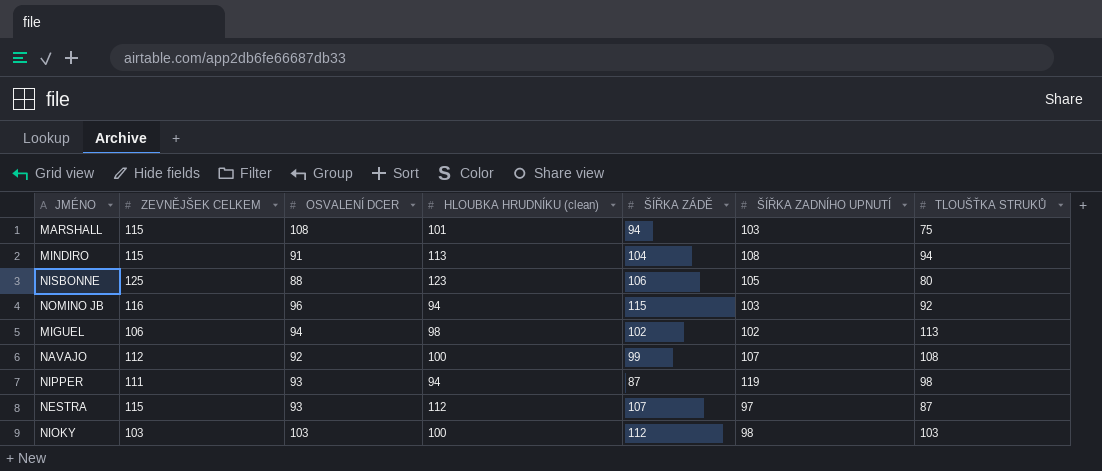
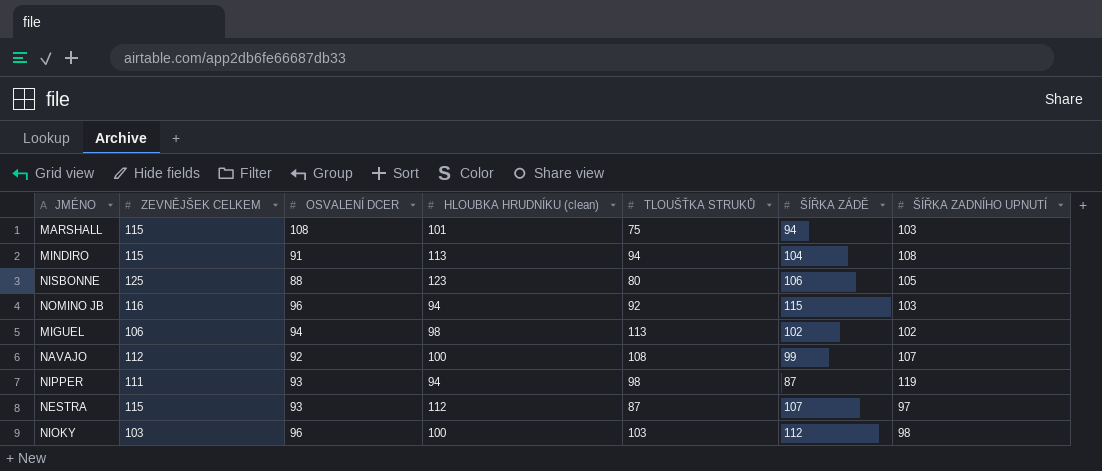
column TLOUŠŤKA STRUKŮ | position: 7 -> 5
NIOKY | OSVALENÍ DCER: 103 -> 96

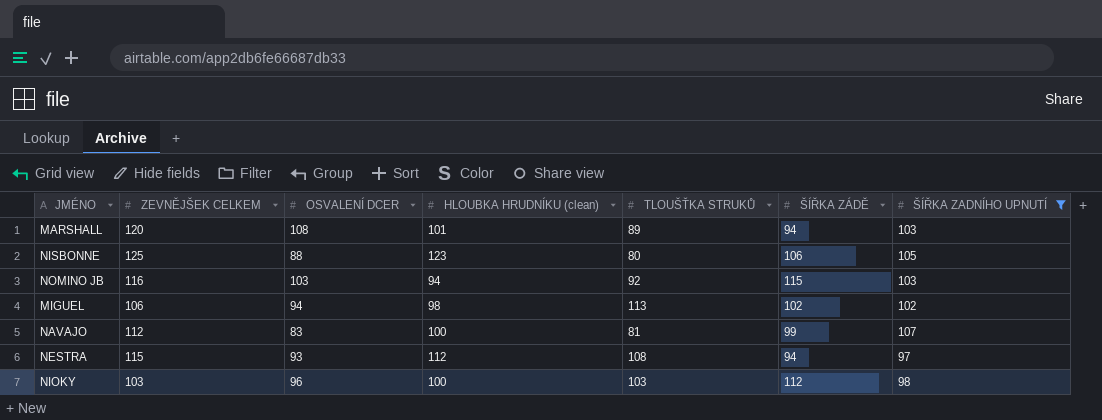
filter: none -> ŠÍŘKA ZADNÍHO UPNUTÍ <= 107
MARSHALL | ZEVNĚJŠEK CELKEM: 115 -> 120
MARSHALL | TLOUŠŤKA STRUKŮ: 75 -> 89
NOMINO JB | OSVALENÍ DCER: 96 -> 103
NAVAJO | OSVALENÍ DCER: 92 -> 83
NAVAJO | TLOUŠŤKA STRUKŮ: 108 -> 81
NESTRA | TLOUŠŤKA STRUKŮ: 87 -> 108
NESTRA | ŠÍŘKA ZÁDĚ: 107 -> 94

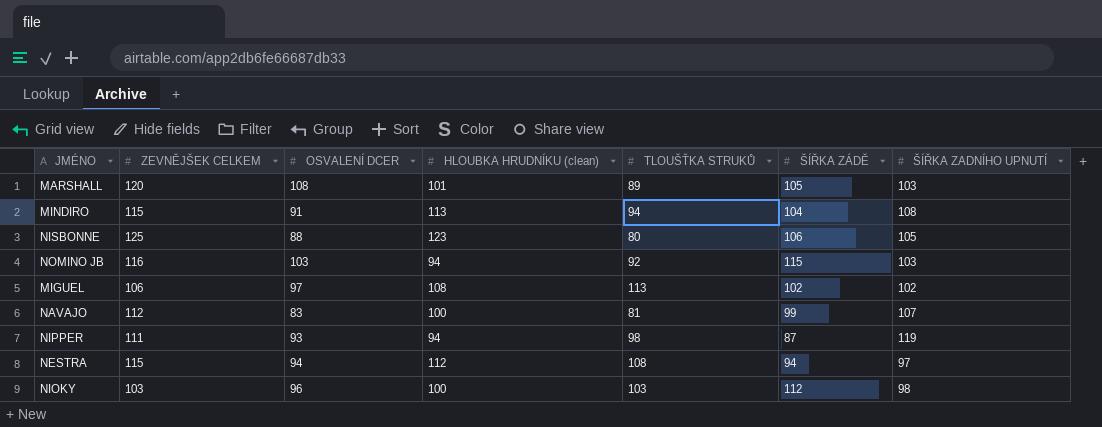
filter: ŠÍŘKA ZADNÍHO UPNUTÍ <= 107 -> none
MARSHALL | ŠÍŘKA ZÁDĚ: 94 -> 105
MIGUEL | OSVALENÍ DCER: 94 -> 97
MIGUEL | HLOUBKA HRUDNÍKU (clean): 98 -> 108
NESTRA | OSVALENÍ DCER: 93 -> 94

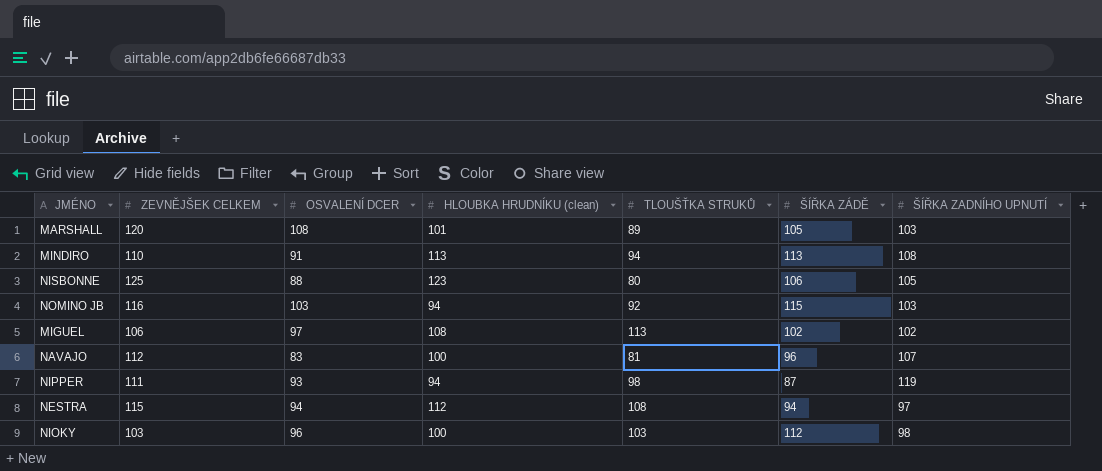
MINDIRO | ZEVNĚJŠEK CELKEM: 115 -> 110
MINDIRO | ŠÍŘKA ZÁDĚ: 104 -> 113
NAVAJO | ŠÍŘKA ZÁDĚ: 99 -> 96

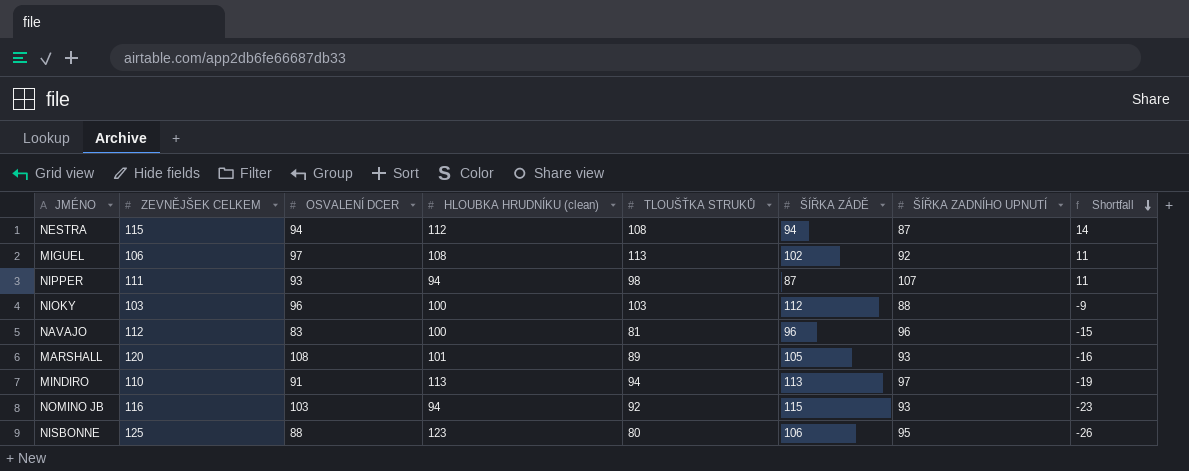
row order: none -> Shortfall descending
column Shortfall | formula: none -> [TLOUŠŤKA STRUKŮ] - [ŠÍŘKA ZÁDĚ]
NESTRA | ŠÍŘKA ZADNÍHO UPNUTÍ: 97 -> 87
MIGUEL | ŠÍŘKA ZADNÍHO UPNUTÍ: 102 -> 92
NIPPER | ŠÍŘKA ZADNÍHO UPNUTÍ: 119 -> 107
NIOKY | ŠÍŘKA ZADNÍHO UPNUTÍ: 98 -> 88
NAVAJO | ŠÍŘKA ZADNÍHO UPNUTÍ: 107 -> 96
MARSHALL | ŠÍŘKA ZADNÍHO UPNUTÍ: 103 -> 93
MINDIRO | ŠÍŘKA ZADNÍHO UPNUTÍ: 108 -> 97
NOMINO JB | ŠÍŘKA ZADNÍHO UPNUTÍ: 103 -> 93
NISBONNE | ŠÍŘKA ZADNÍHO UPNUTÍ: 105 -> 95

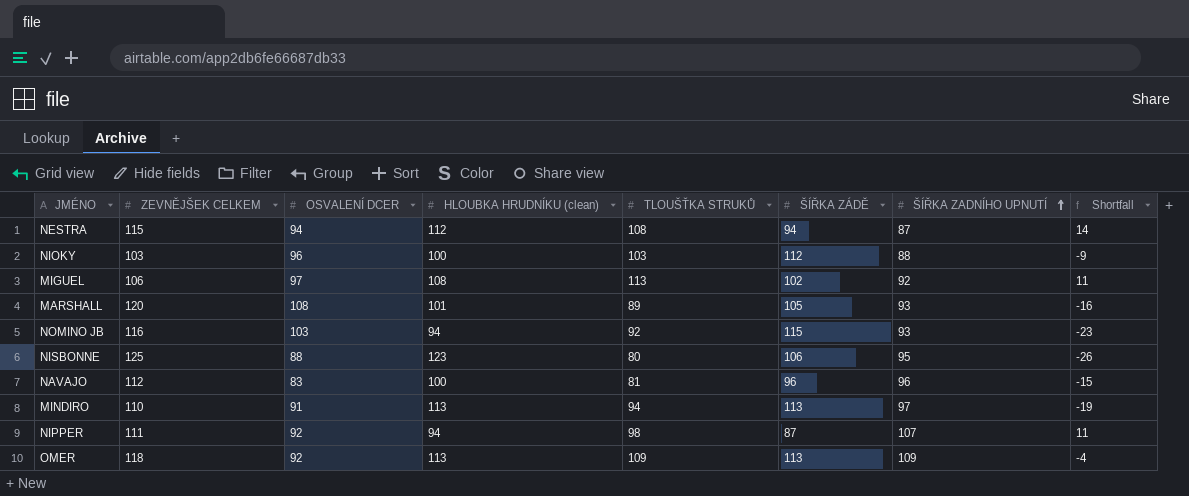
row order: Shortfall descending -> ŠÍŘKA ZADNÍHO UPNUTÍ ascending
NIPPER | OSVALENÍ DCER: 93 -> 92
row OMER: none -> 118 | 92 | 113 | 109 | 113 | 109 | -4

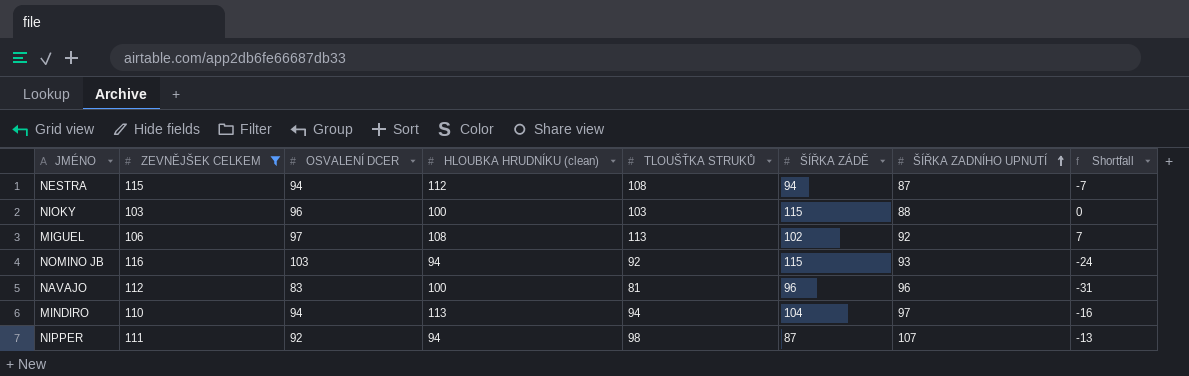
filter: none -> ZEVNĚJŠEK CELKEM <= 116
column Shortfall | formula: [TLOUŠŤKA STRUKŮ] - [ŠÍŘKA ZÁDĚ] -> [TLOUŠŤKA STRUKŮ] - [ZEVNĚJŠEK CELKEM]
NIOKY | ŠÍŘKA ZÁDĚ: 112 -> 115
MINDIRO | OSVALENÍ DCER: 91 -> 94
MINDIRO | ŠÍŘKA ZÁDĚ: 113 -> 104

